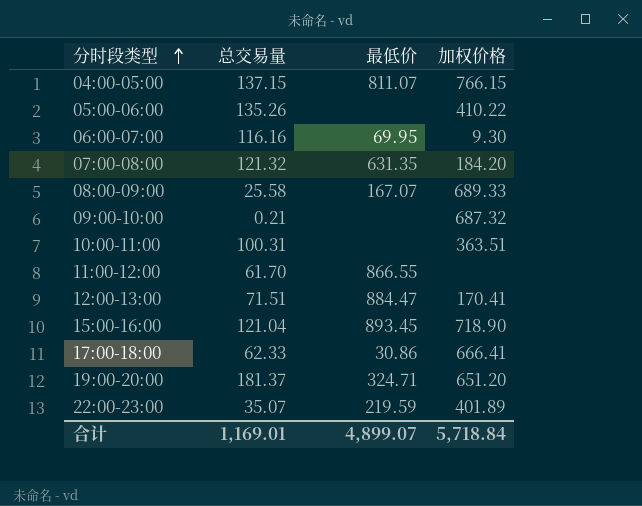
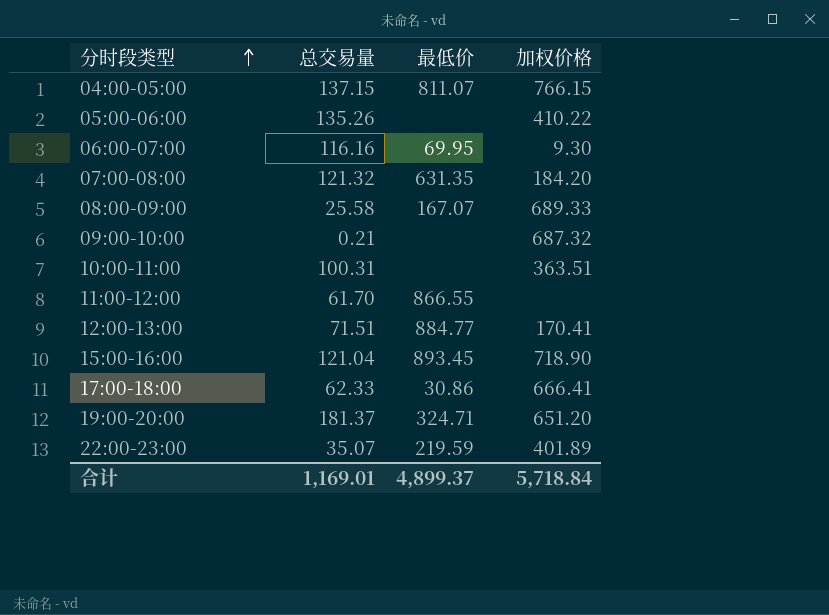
12:00-13:00 | 最低价: 884.47 -> 884.77
合计 | 最低价: 4,899.07 -> 4,899.37

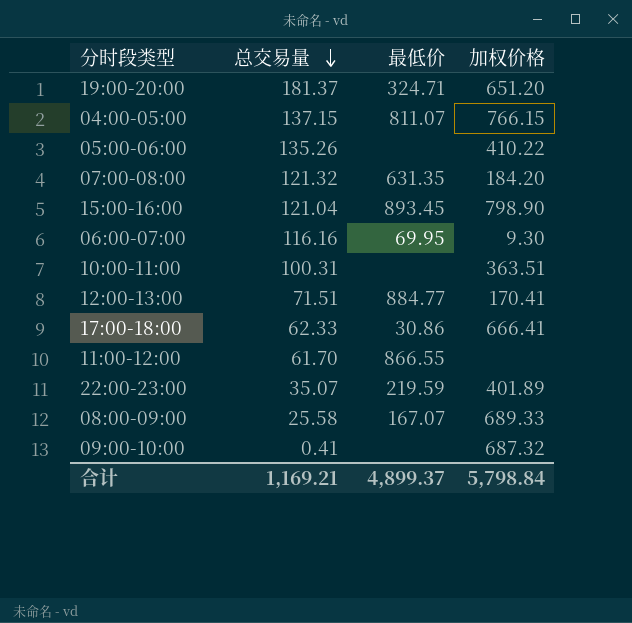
row order: 分时段类型 ascending -> 总交易量 descending
15:00-16:00 | 加权价格: 718.90 -> 798.90
09:00-10:00 | 总交易量: 0.21 -> 0.41
合计 | 总交易量: 1,169.01 -> 1,169.21
合计 | 加权价格: 5,718.84 -> 5,798.84

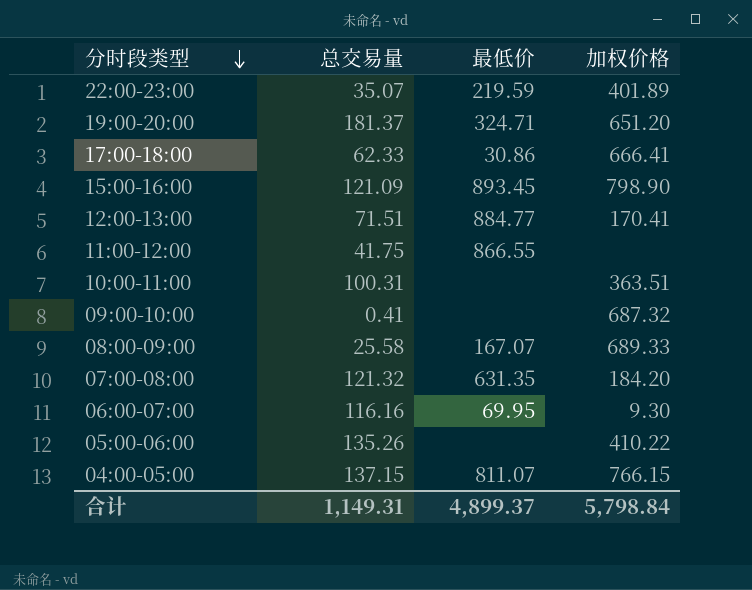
row order: 总交易量 descending -> 分时段类型 descending
15:00-16:00 | 总交易量: 121.04 -> 121.09
11:00-12:00 | 总交易量: 61.70 -> 41.75
合计 | 总交易量: 1,169.21 -> 1,149.31

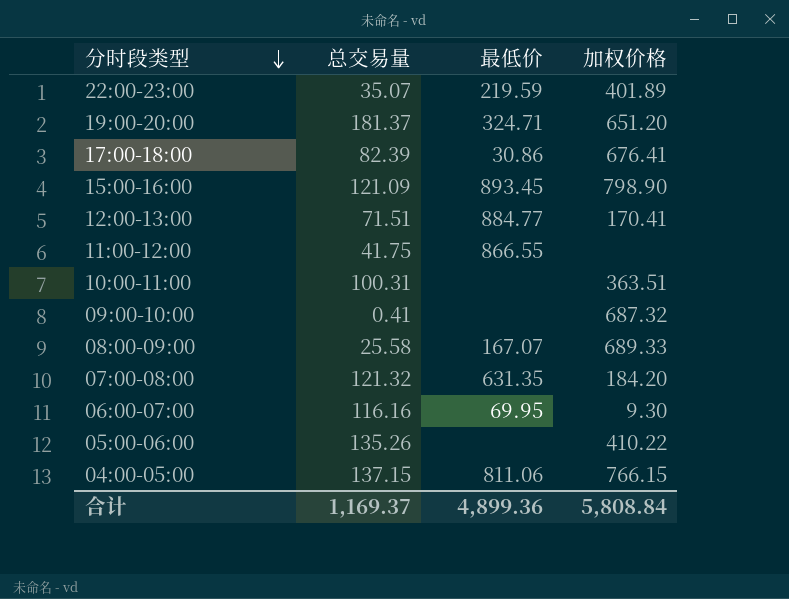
17:00-18:00 | 总交易量: 62.33 -> 82.39
17:00-18:00 | 加权价格: 666.41 -> 676.41
04:00-05:00 | 最低价: 811.07 -> 811.06
合计 | 总交易量: 1,149.31 -> 1,169.37
合计 | 最低价: 4,899.37 -> 4,899.36
合计 | 加权价格: 5,798.84 -> 5,808.84

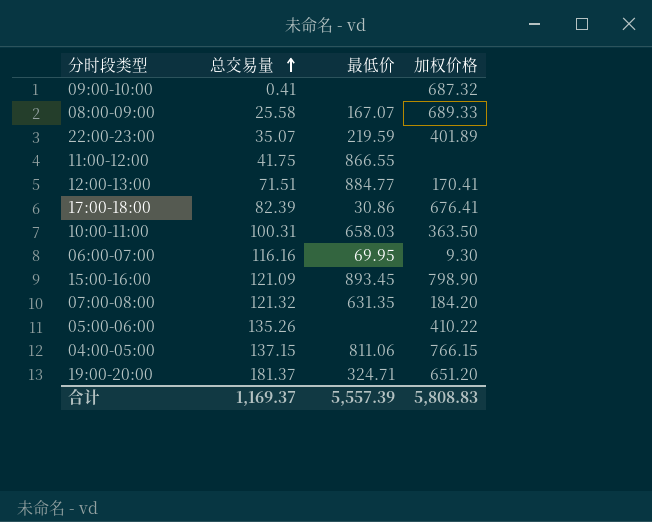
row order: 分时段类型 descending -> 总交易量 ascending
10:00-11:00 | 最低价: none -> 658.03
10:00-11:00 | 加权价格: 363.51 -> 363.50
合计 | 最低价: 4,899.36 -> 5,557.39
合计 | 加权价格: 5,808.84 -> 5,808.83

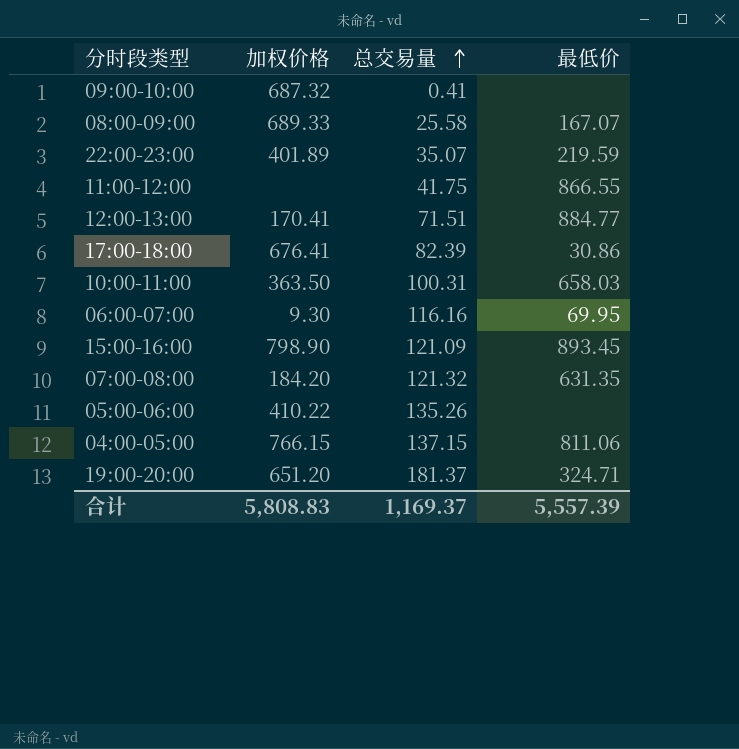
column 加权价格 | position: 4 -> 2

